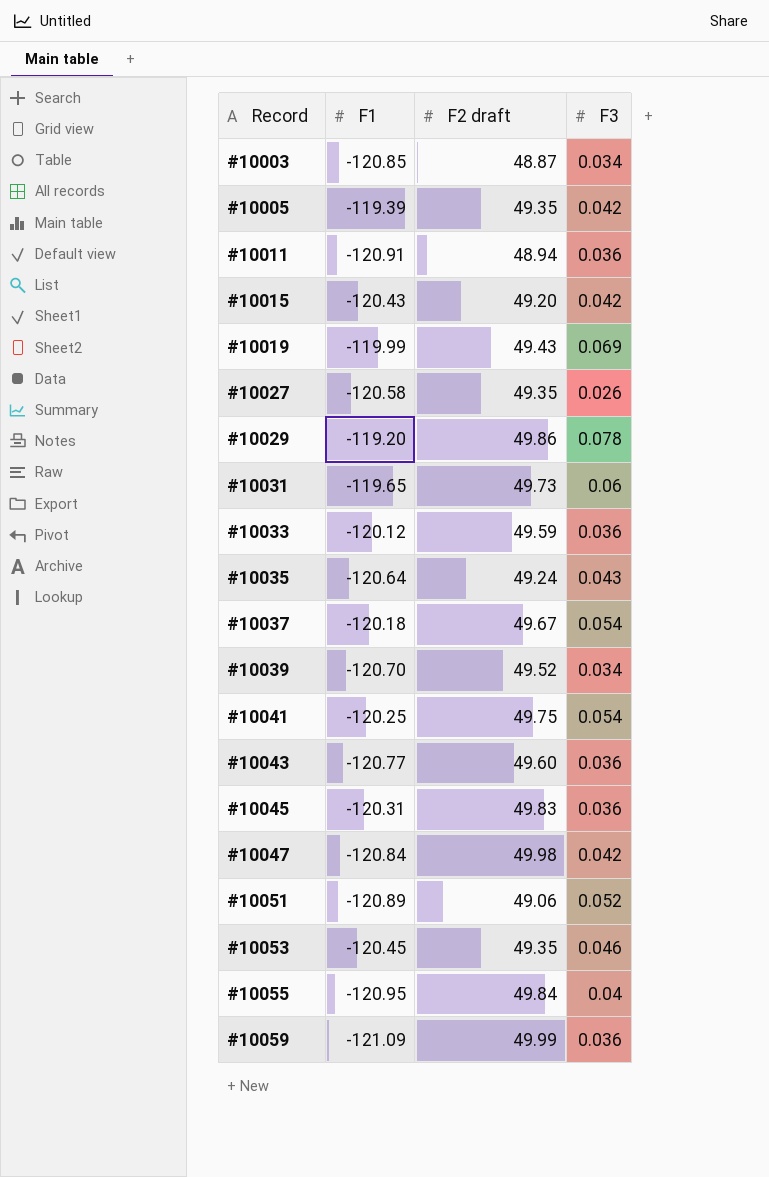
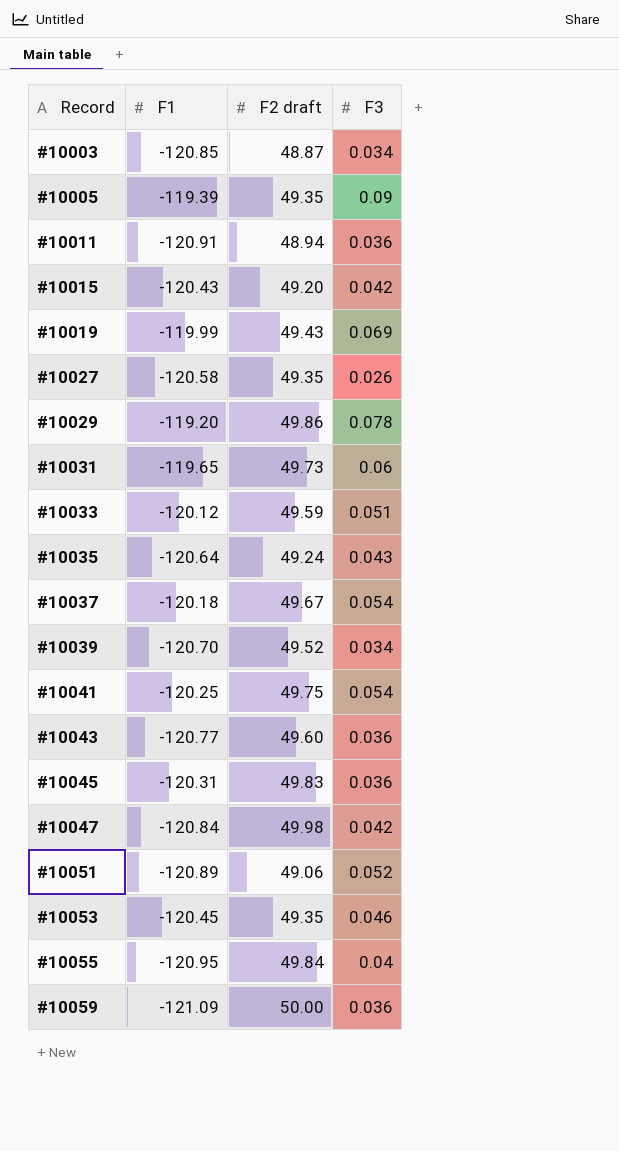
#10005 | F3: 0.042 -> 0.09
#10033 | F3: 0.036 -> 0.051
#10059 | F2 draft: 49.99 -> 50.00

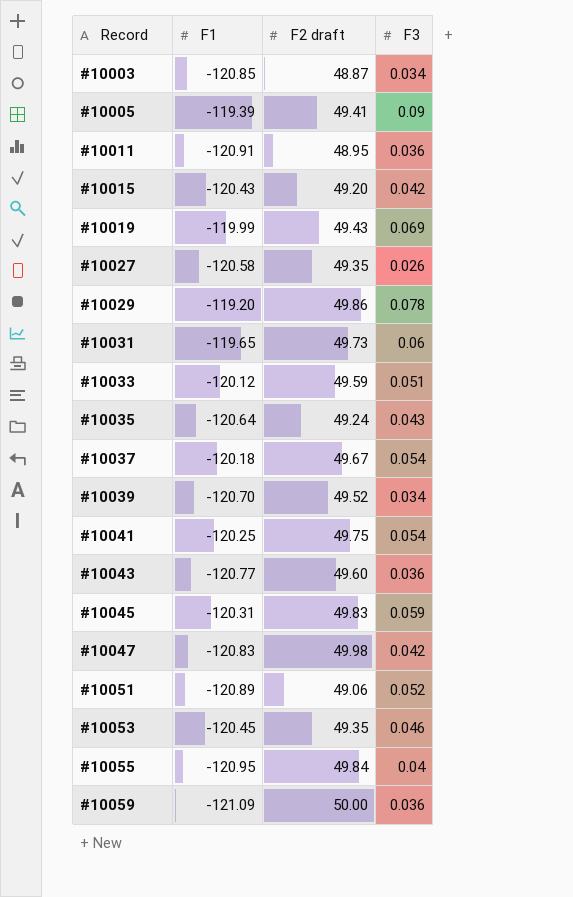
#10005 | F2 draft: 49.35 -> 49.41
#10011 | F2 draft: 48.94 -> 48.95
#10045 | F3: 0.036 -> 0.059
#10047 | F1: -120.84 -> -120.83

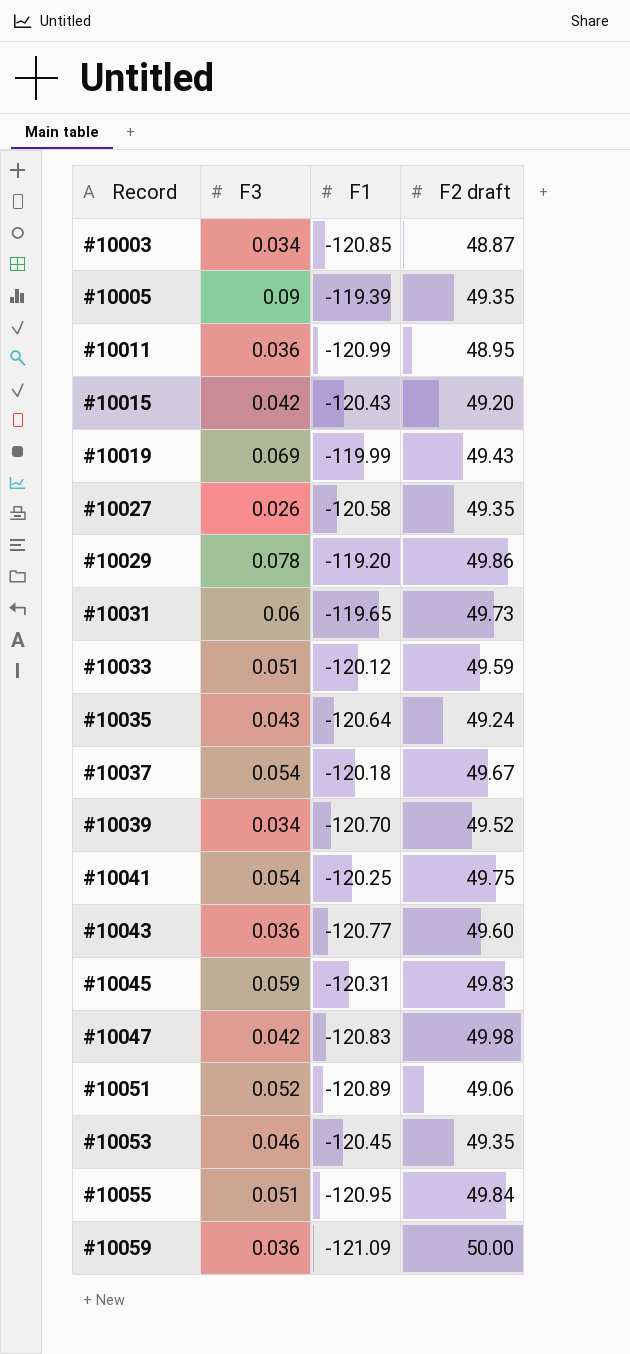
column F3 | position: 4 -> 2
#10005 | F2 draft: 49.41 -> 49.35
#10011 | F1: -120.91 -> -120.99
#10055 | F3: 0.04 -> 0.051

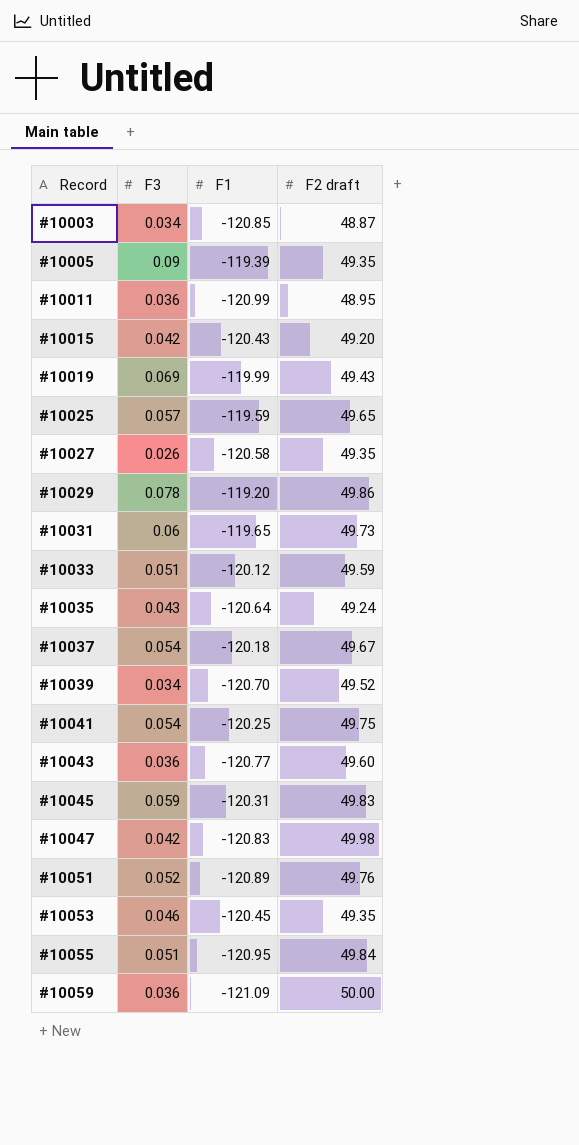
row #10025: none -> 0.057 | -119.59 | 49.65
#10051 | F2 draft: 49.06 -> 49.76

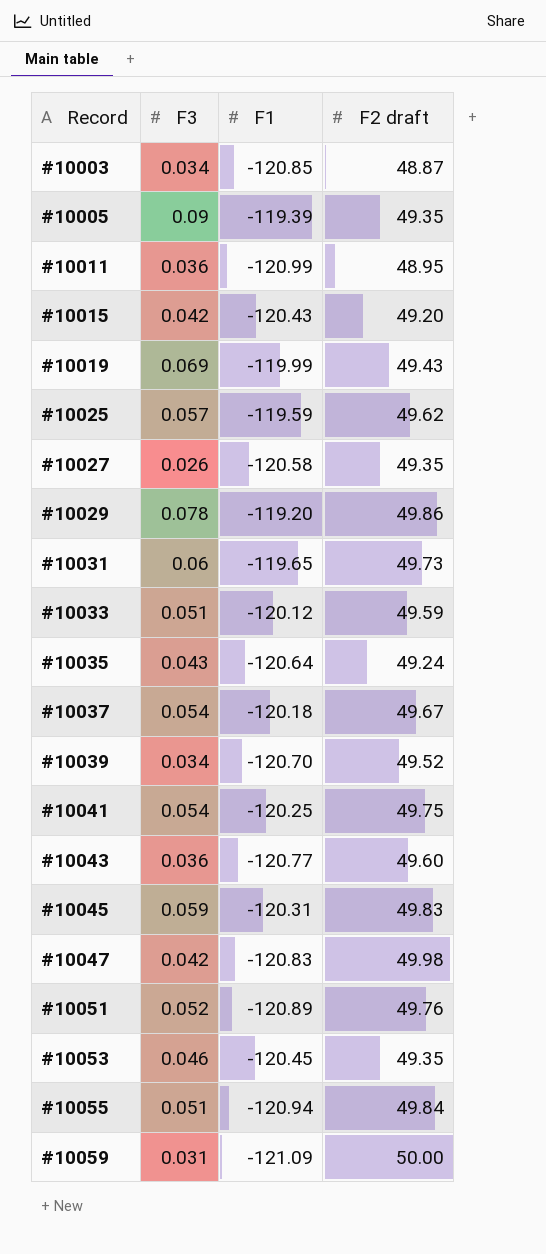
#10025 | F2 draft: 49.65 -> 49.62
#10055 | F1: -120.95 -> -120.94
#10059 | F3: 0.036 -> 0.031

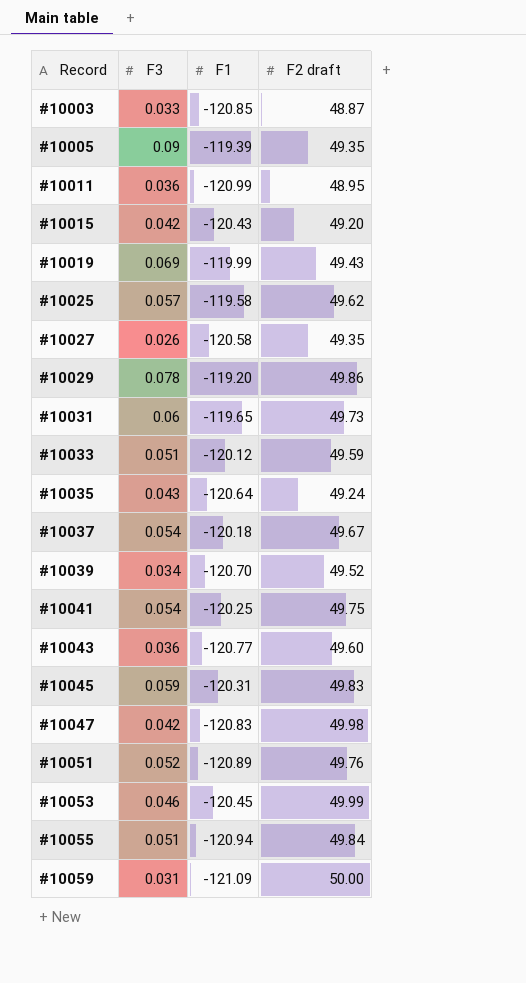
#10003 | F3: 0.034 -> 0.033
#10025 | F1: -119.59 -> -119.58
#10053 | F2 draft: 49.35 -> 49.99

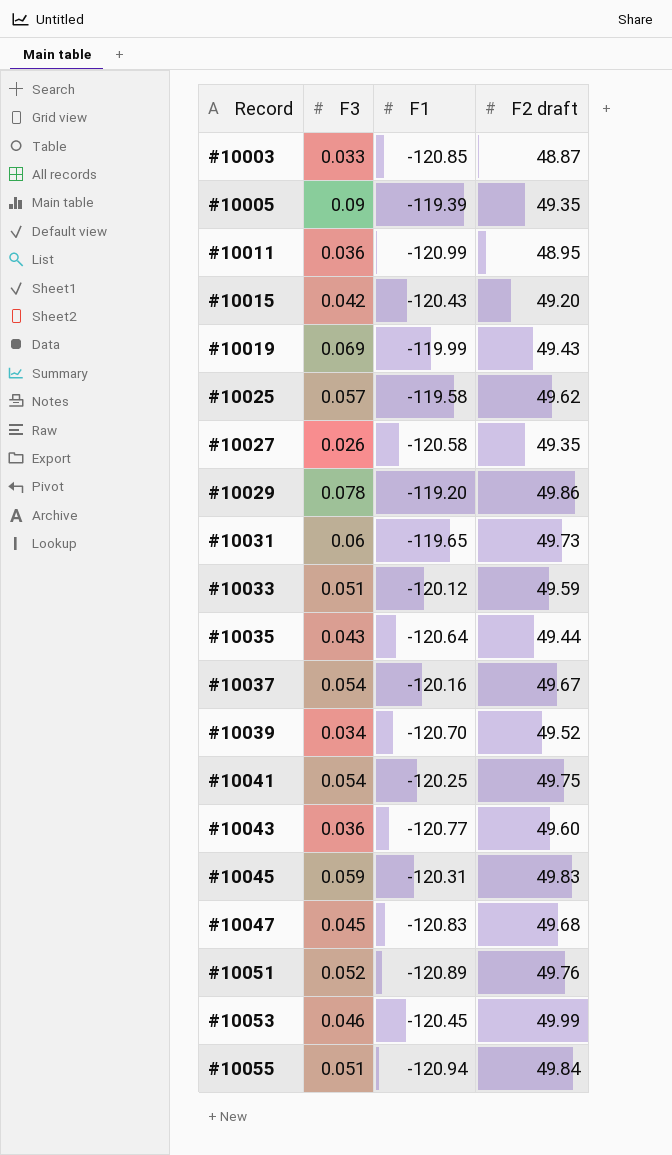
row #10059: 0.031 | -121.09 | 50.00 -> none
#10035 | F2 draft: 49.24 -> 49.44
#10037 | F1: -120.18 -> -120.16
#10047 | F3: 0.042 -> 0.045
#10047 | F2 draft: 49.98 -> 49.68

